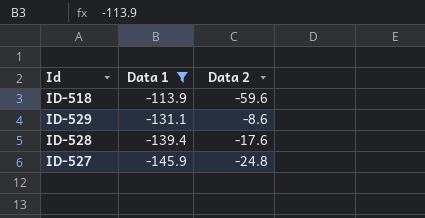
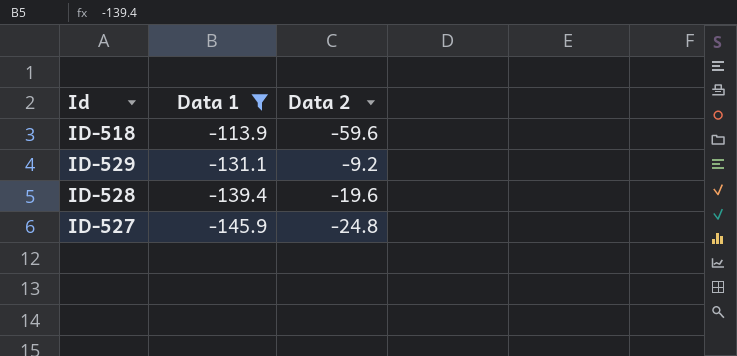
ID-529 | Data 2: -8.6 -> -9.2
ID-528 | Data 2: -17.6 -> -19.6

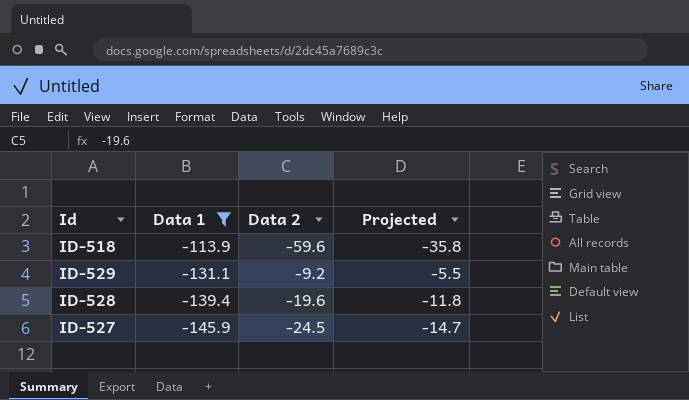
column Projected | formula: none -> [Data 2] * 0.6
ID-527 | Data 2: -24.8 -> -24.5

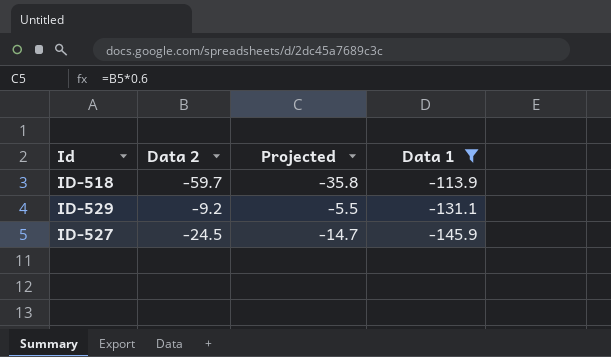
column Data 1 | position: 2 -> 4
row ID-528: -139.4 | -19.6 | -11.8 -> none
ID-518 | Data 2: -59.6 -> -59.7

